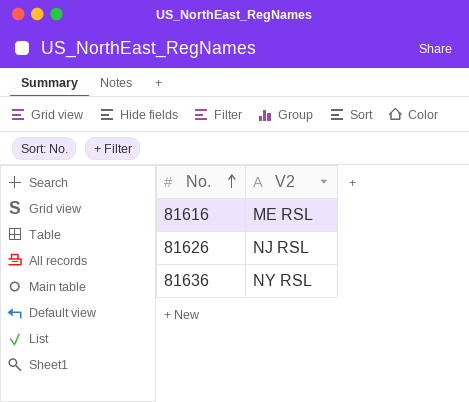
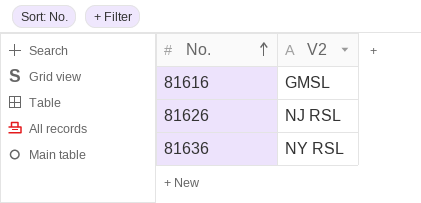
81616 | V2: ME RSL -> GMSL

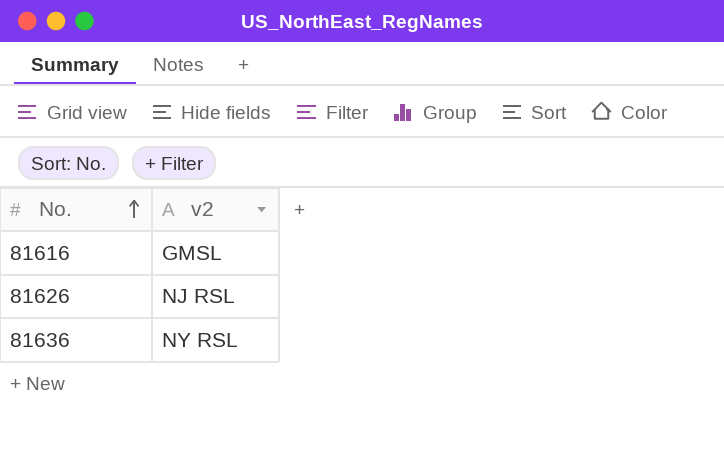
column name: V2 -> v2

